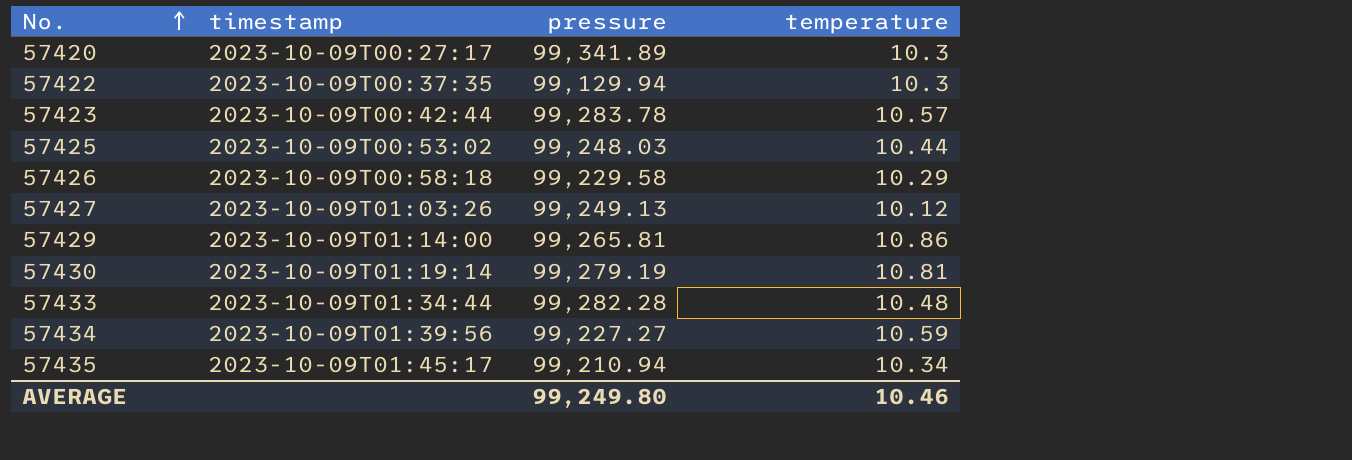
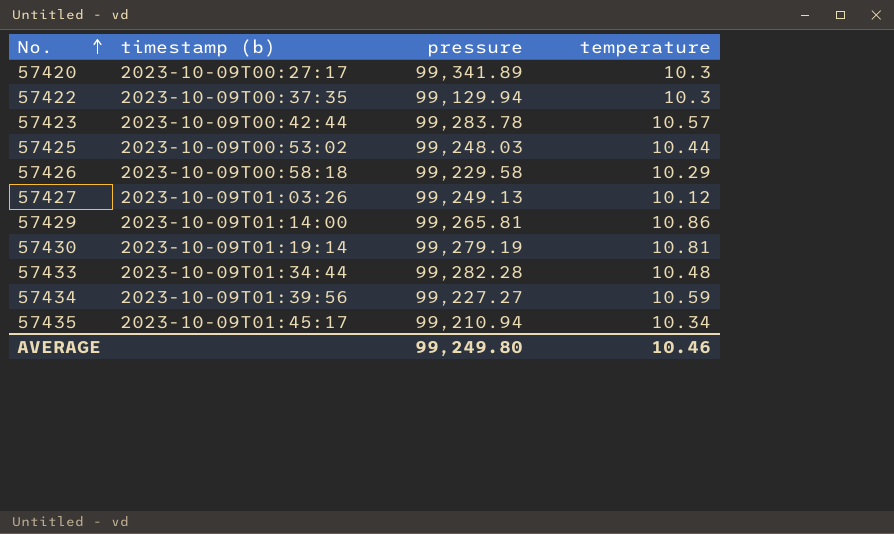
column name: timestamp -> timestamp (b)

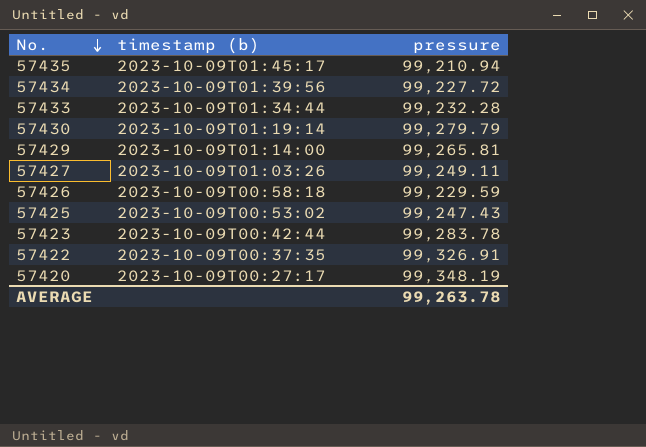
row order: No. ascending -> No. descending
column temperature | position: 4 -> none
57434 | pressure: 99,227.27 -> 99,227.72
57433 | pressure: 99,282.28 -> 99,232.28
57430 | pressure: 99,279.19 -> 99,279.79
57427 | pressure: 99,249.13 -> 99,249.11
57426 | pressure: 99,229.58 -> 99,229.59
57425 | pressure: 99,248.03 -> 99,247.43
57422 | pressure: 99,129.94 -> 99,326.91
57420 | pressure: 99,341.89 -> 99,348.19
AVERAGE | pressure: 99,249.80 -> 99,263.78

